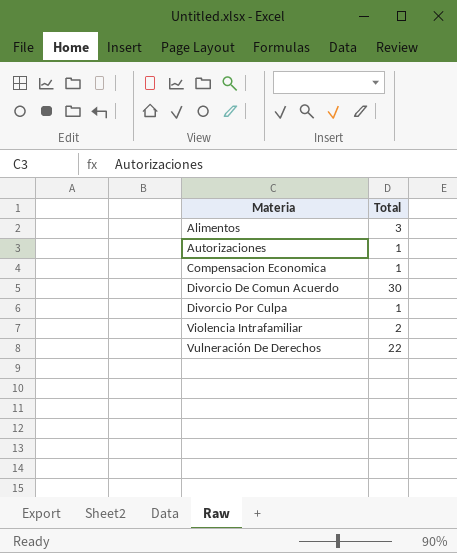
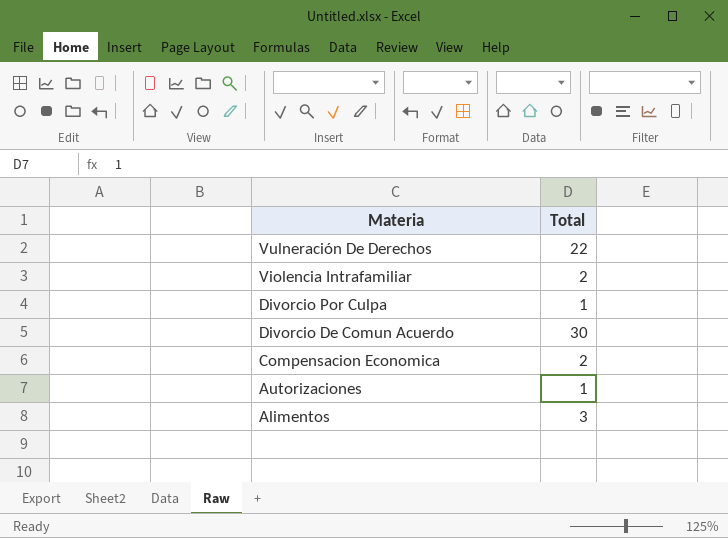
row order: Materia ascending -> Materia descending
Compensacion Economica | Total: 1 -> 2

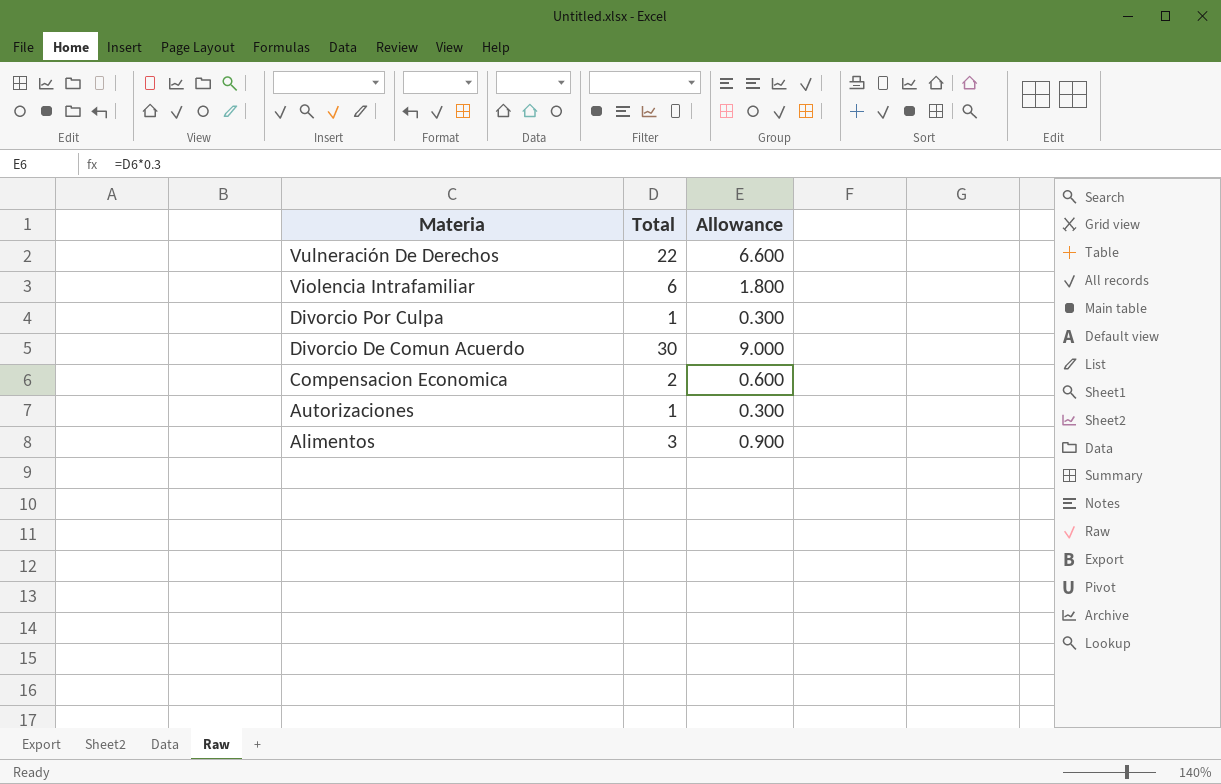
column Allowance | formula: none -> [Total] * 0.3
Violencia Intrafamiliar | Total: 2 -> 6

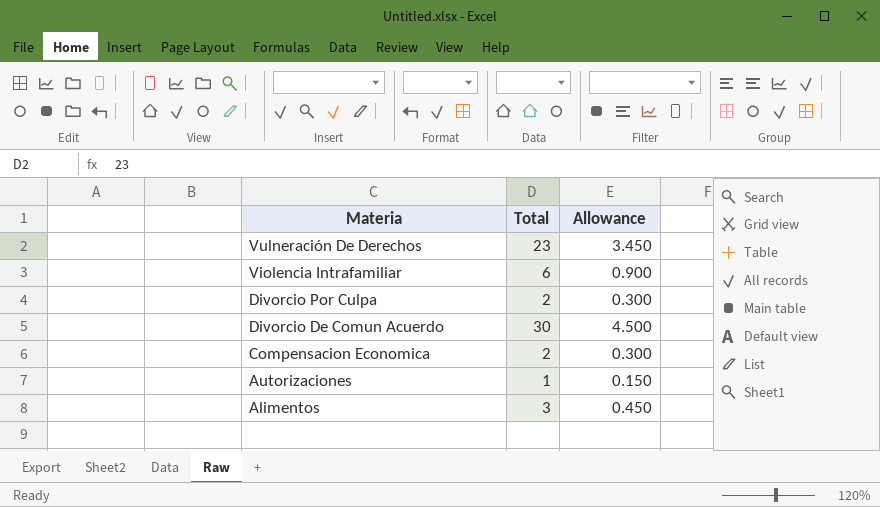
column Allowance | formula: [Total] * 0.3 -> [Total] * 0.15
Vulneración De Derechos | Total: 22 -> 23
Divorcio Por Culpa | Total: 1 -> 2

